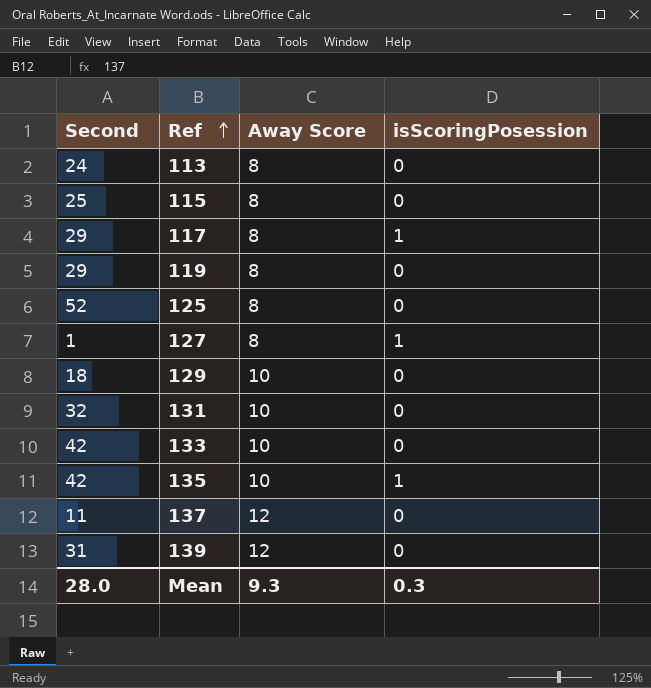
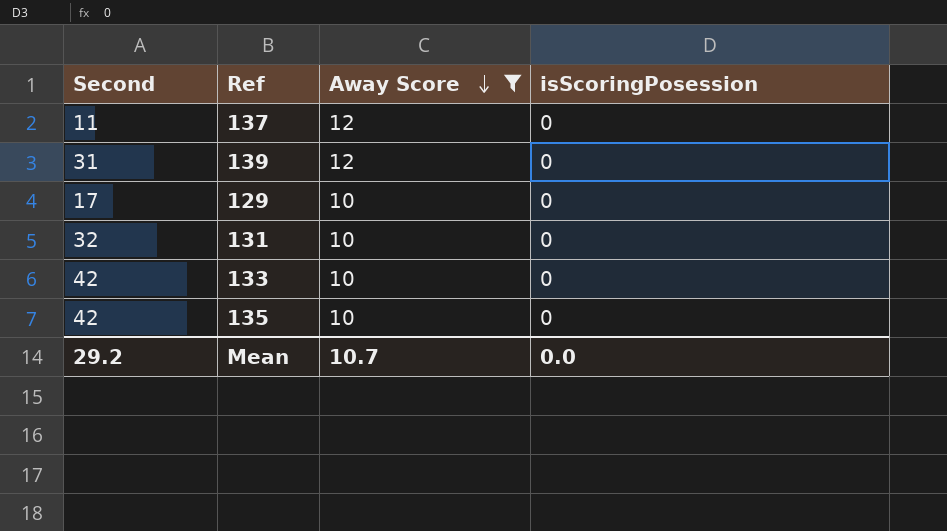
filter: none -> Away Score != 8
row order: Ref ascending -> Away Score descending
129 | Second: 18 -> 17
135 | isScoringPosession: 1 -> 0
Mean | Second: 28.0 -> 29.2
Mean | Away Score: 9.3 -> 10.7
Mean | isScoringPosession: 0.3 -> 0.0

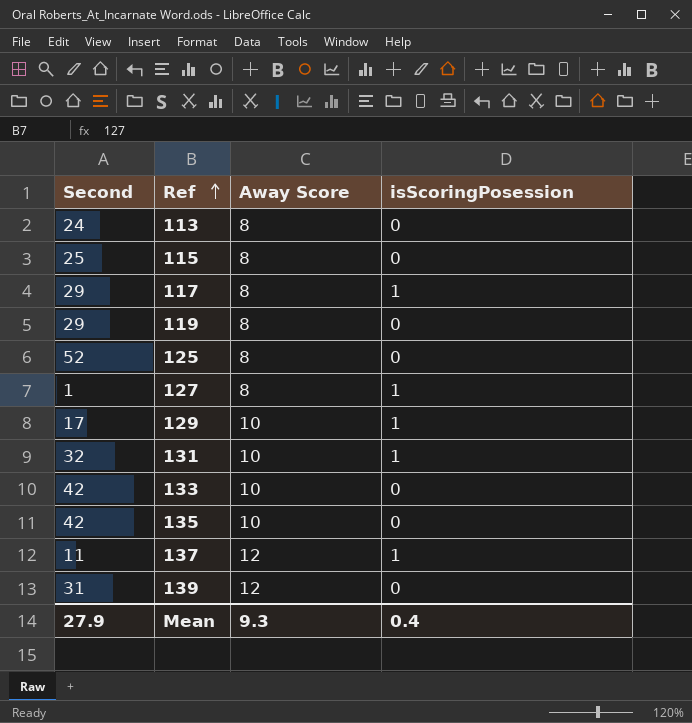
filter: Away Score != 8 -> none
row order: Away Score descending -> Ref ascending
129 | isScoringPosession: 0 -> 1
131 | isScoringPosession: 0 -> 1
137 | isScoringPosession: 0 -> 1
Mean | Second: 29.2 -> 27.9
Mean | Away Score: 10.7 -> 9.3
Mean | isScoringPosession: 0.0 -> 0.4

